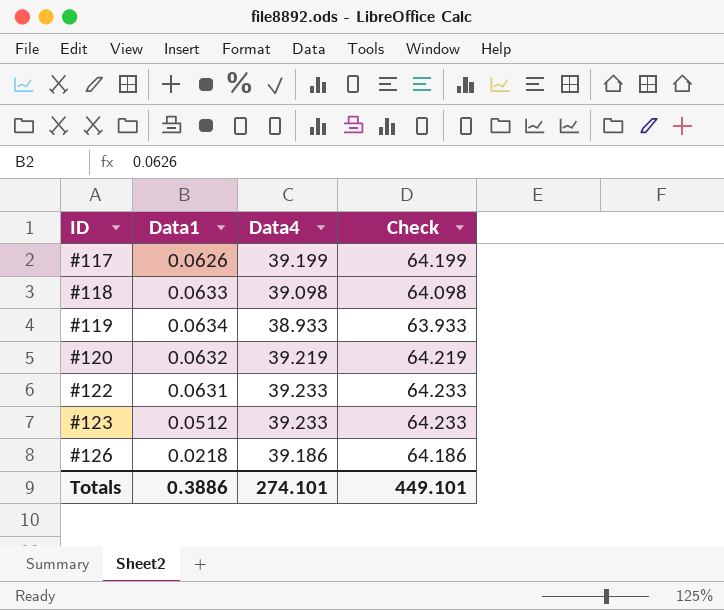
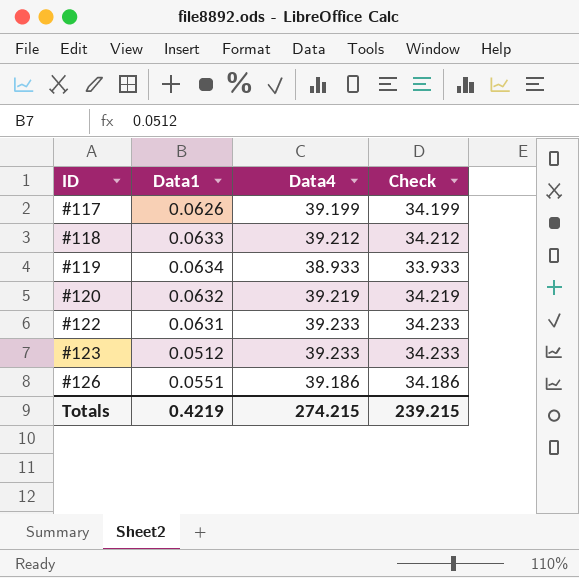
column Check | formula: [Data4] + 25 -> [Data4] - 5
#118 | Data4: 39.098 -> 39.212
#126 | Data1: 0.0218 -> 0.0551
Totals | Data1: 0.3886 -> 0.4219
Totals | Data4: 274.101 -> 274.215
Totals | Check: 449.101 -> 239.215

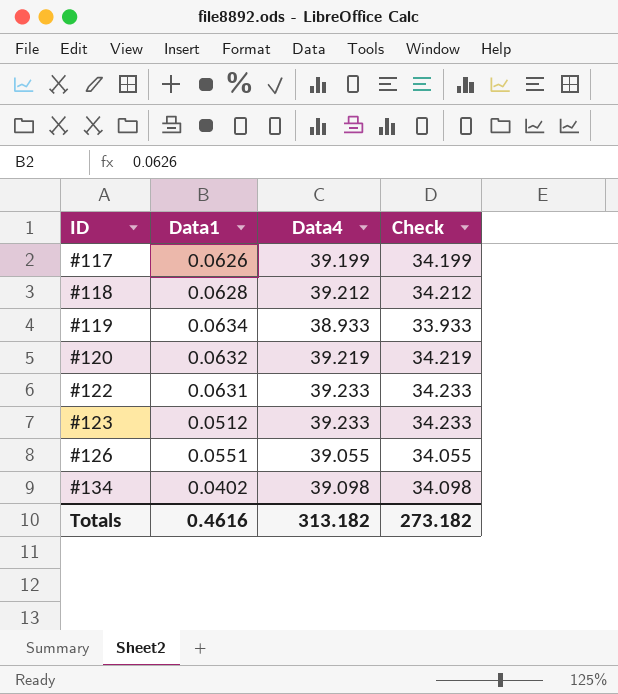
#118 | Data1: 0.0633 -> 0.0628
#126 | Data4: 39.186 -> 39.055
#126 | Check: 34.186 -> 34.055
row #134: none -> 0.0402 | 39.098 | 34.098
Totals | Data1: 0.4219 -> 0.4616
Totals | Data4: 274.215 -> 313.182
Totals | Check: 239.215 -> 273.182

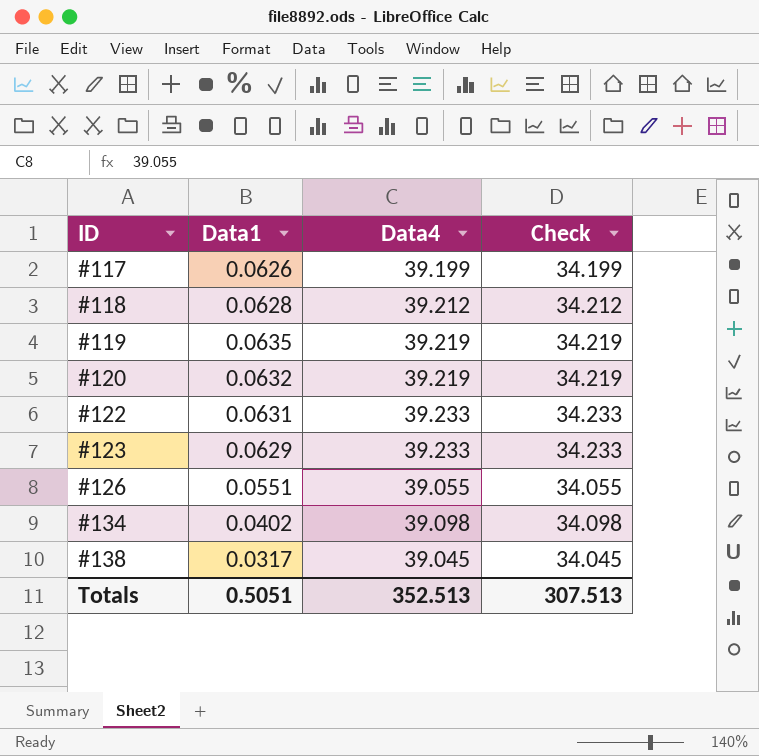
#119 | Data1: 0.0634 -> 0.0635
#119 | Data4: 38.933 -> 39.219
#119 | Check: 33.933 -> 34.219
#123 | Data1: 0.0512 -> 0.0629
row #138: none -> 0.0317 | 39.045 | 34.045
Totals | Data1: 0.4616 -> 0.5051
Totals | Data4: 313.182 -> 352.513
Totals | Check: 273.182 -> 307.513

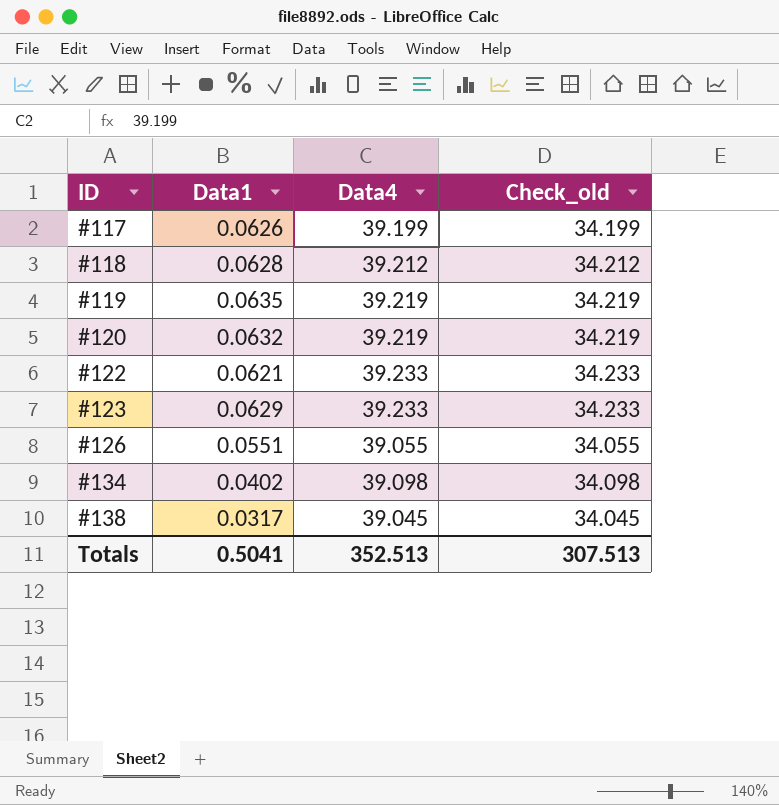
column name: Check -> Check_old
#122 | Data1: 0.0631 -> 0.0621
Totals | Data1: 0.5051 -> 0.5041

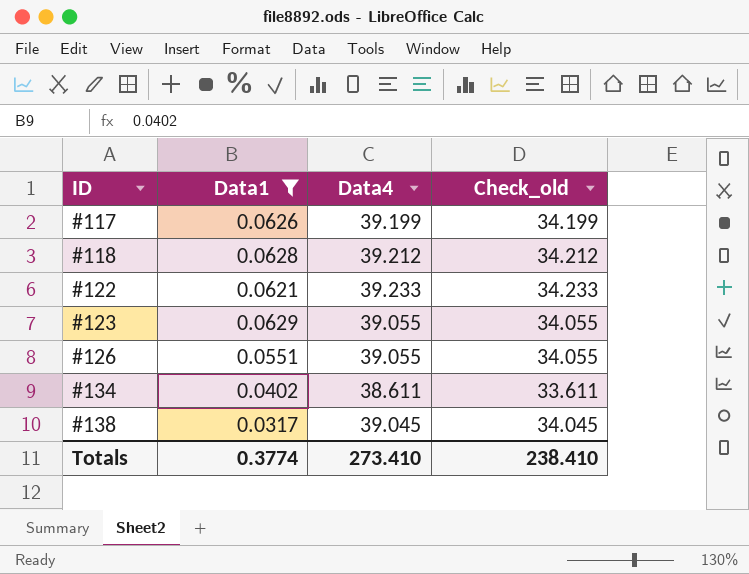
filter: none -> Data1 <= 0.0629
#123 | Data4: 39.233 -> 39.055
#123 | Check_old: 34.233 -> 34.055
#134 | Data4: 39.098 -> 38.611
#134 | Check_old: 34.098 -> 33.611
Totals | Data1: 0.5041 -> 0.3774
Totals | Data4: 352.513 -> 273.410
Totals | Check_old: 307.513 -> 238.410

